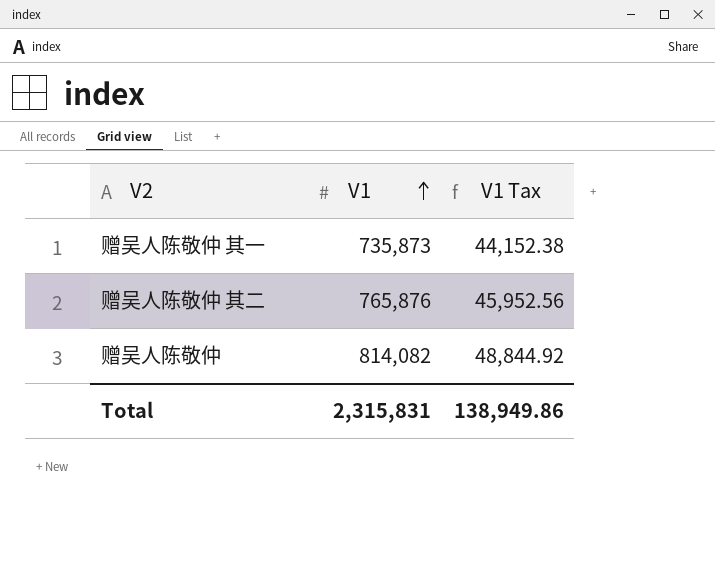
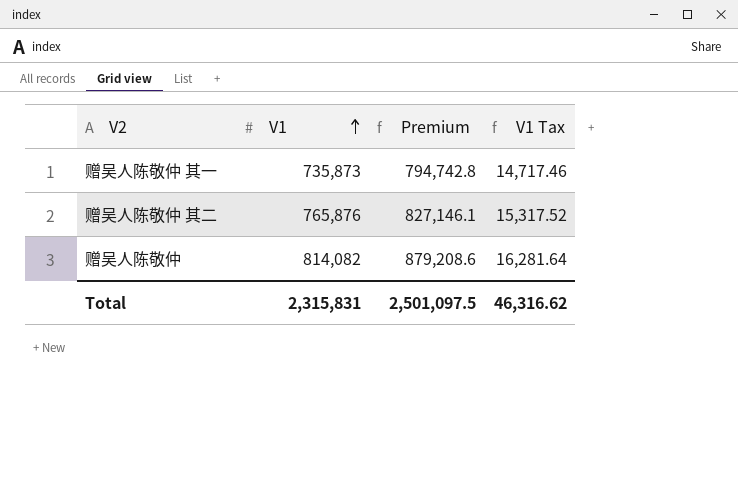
column Premium | formula: none -> [V1] * 1.08
column V1 Tax | formula: [V1] * 0.06 -> [V1] * 0.02
Total | V1 Tax: 138,949.86 -> 46,316.62

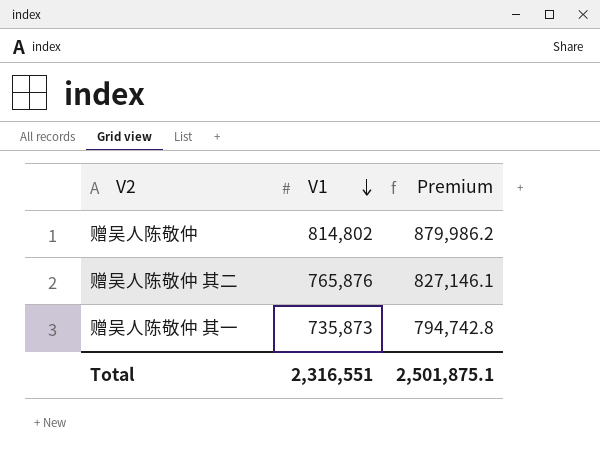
row order: V1 ascending -> V1 descending
column V1 Tax | formula: [V1] * 0.02 -> none
赠吴人陈敬仲 | V1: 814,082 -> 814,802
赠吴人陈敬仲 | Premium: 879,208.6 -> 879,986.2
Total | V1: 2,315,831 -> 2,316,551
Total | Premium: 2,501,097.5 -> 2,501,875.1

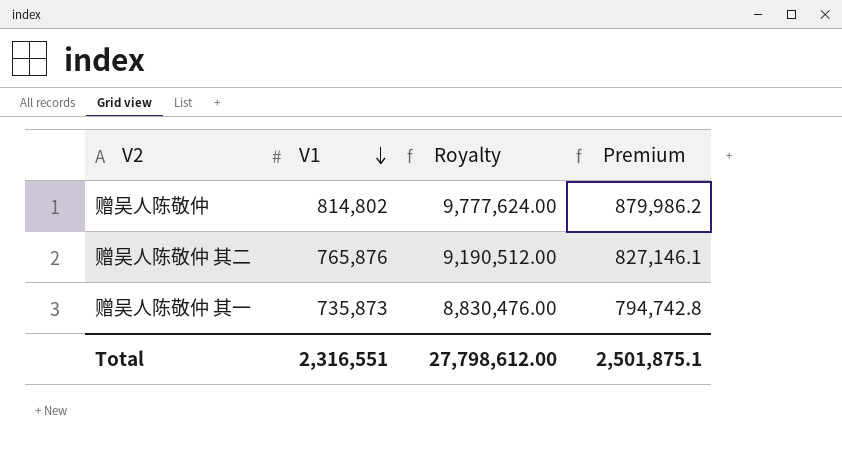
column Royalty | formula: none -> [V1] * 12

